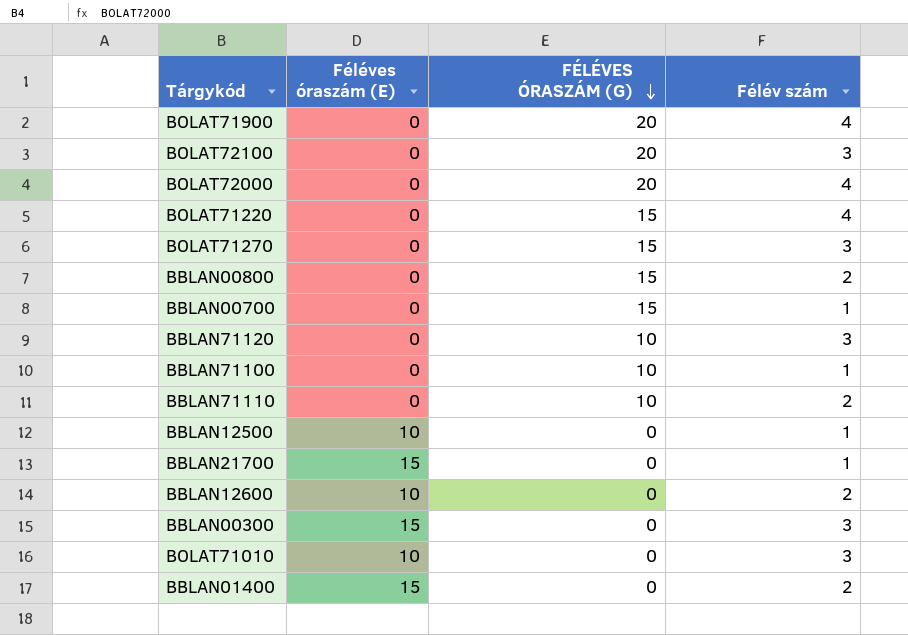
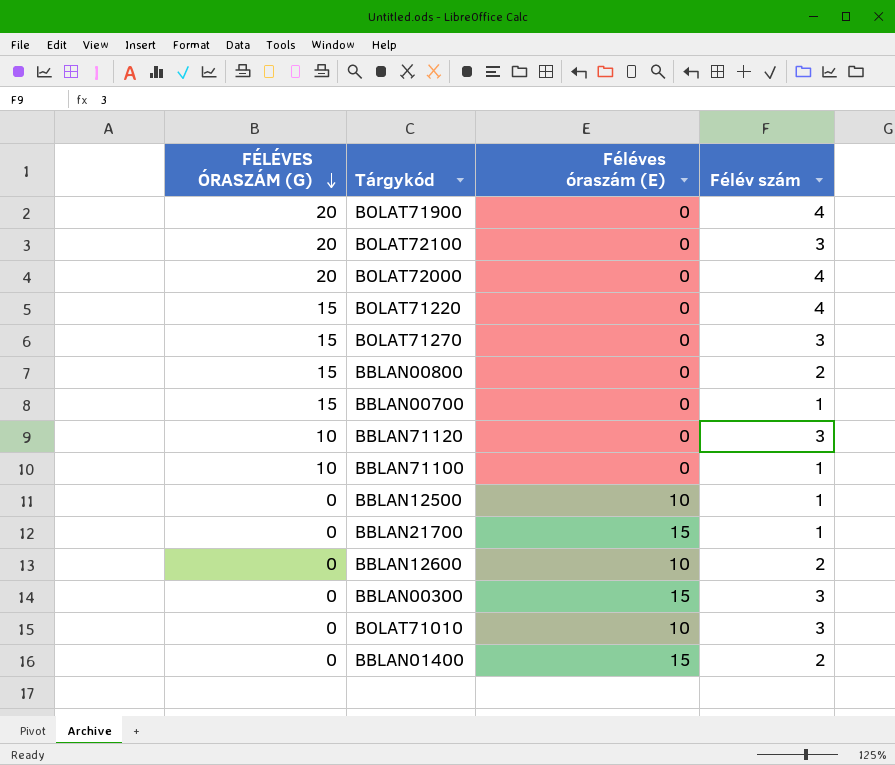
column FÉLÉVES ÓRASZÁM (G) | position: 3 -> 1
row BBLAN71110: 0 | 10 | 2 -> none

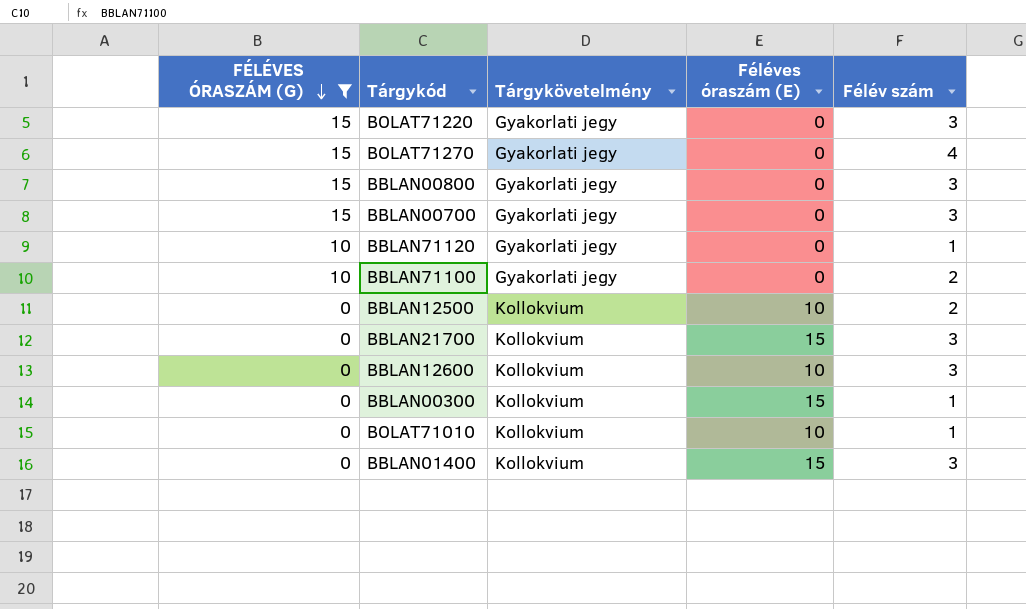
filter: none -> FÉLÉVES ÓRASZÁM (G) != 20
column Tárgykövetelmény | position: none -> 3
BOLAT71220 | Félév szám: 4 -> 3
BOLAT71270 | Félév szám: 3 -> 4
BBLAN00800 | Félév szám: 2 -> 3
BBLAN00700 | Félév szám: 1 -> 3
BBLAN71120 | Félév szám: 3 -> 1
BBLAN71100 | Félév szám: 1 -> 2
BBLAN12500 | Félév szám: 1 -> 2
BBLAN21700 | Félév szám: 1 -> 3
BBLAN12600 | Félév szám: 2 -> 3
BBLAN00300 | Félév szám: 3 -> 1
BOLAT71010 | Félév szám: 3 -> 1
BBLAN01400 | Félév szám: 2 -> 3

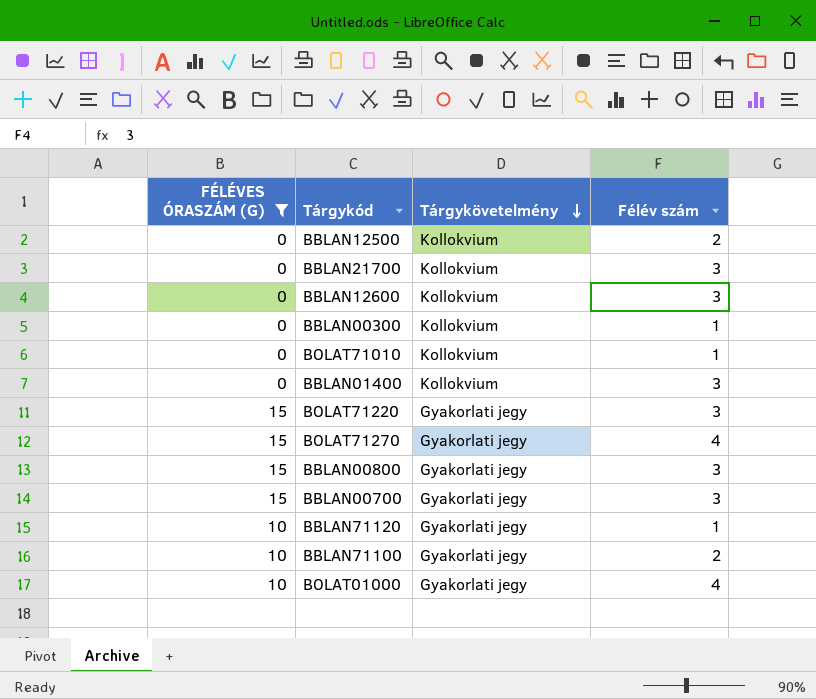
row order: FÉLÉVES ÓRASZÁM (G) descending -> Tárgykövetelmény descending
column Féléves óraszám (E) | position: 4 -> none
row BOLAT01000: none -> 10 | Gyakorlati jegy | 4

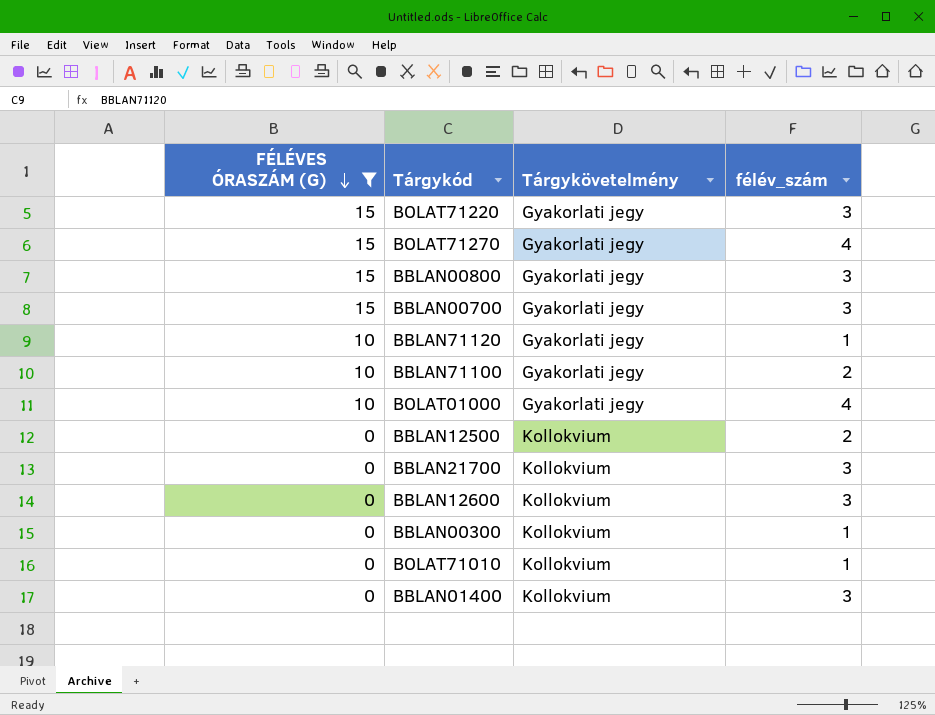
row order: Tárgykövetelmény descending -> FÉLÉVES ÓRASZÁM (G) descending
column name: Félév szám -> félév_szám

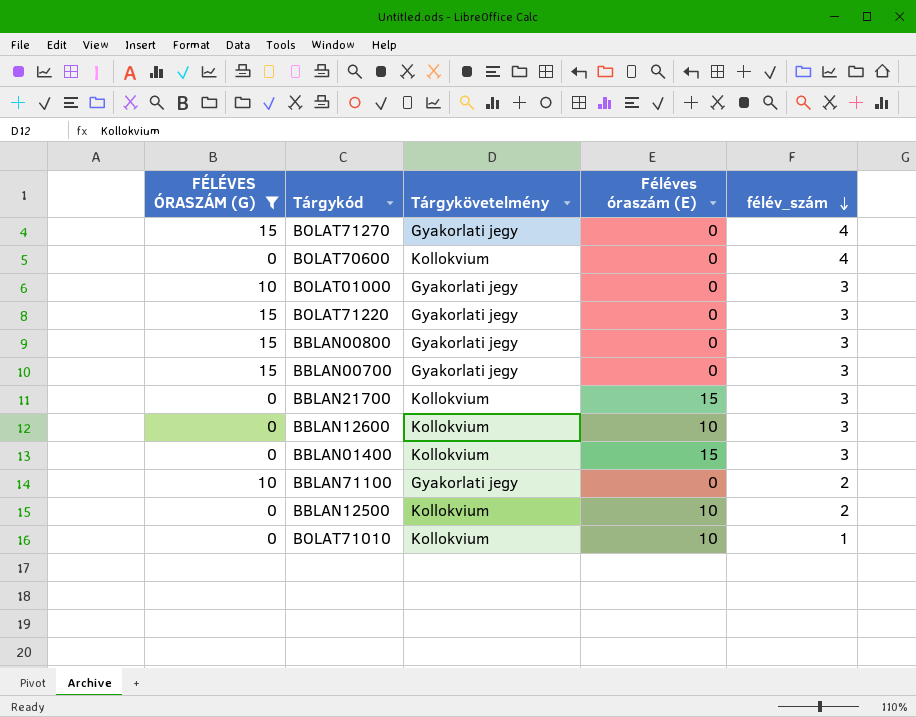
row order: FÉLÉVES ÓRASZÁM (G) descending -> félév_szám descending
column Féléves óraszám (E) | position: none -> 4
row BBLAN71120: 10 | Gyakorlati jegy | 1 -> none
row BBLAN00300: 0 | Kollokvium | 1 -> none
row BOLAT70600: none -> 0 | Kollokvium | 0 | 4
BOLAT01000 | félév_szám: 4 -> 3

